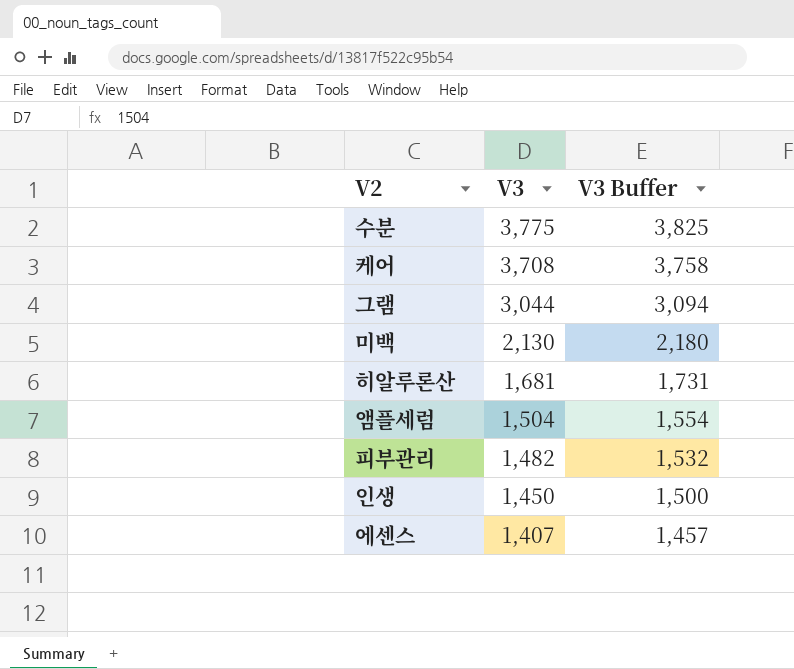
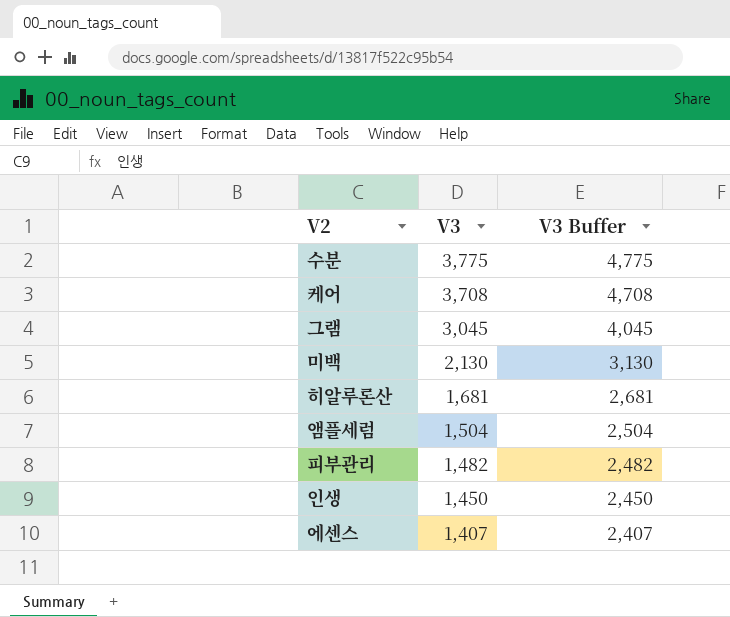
column V3 Buffer | formula: [V3] + 50 -> [V3] + 1000
그램 | V3: 3,044 -> 3,045

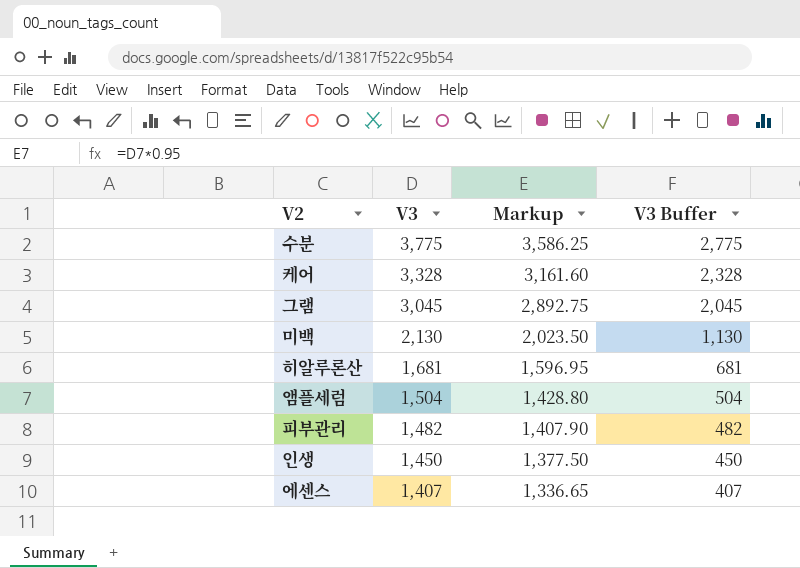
column Markup | formula: none -> [V3] * 0.95
column V3 Buffer | formula: [V3] + 1000 -> [V3] - 1000
케어 | V3: 3,708 -> 3,328

